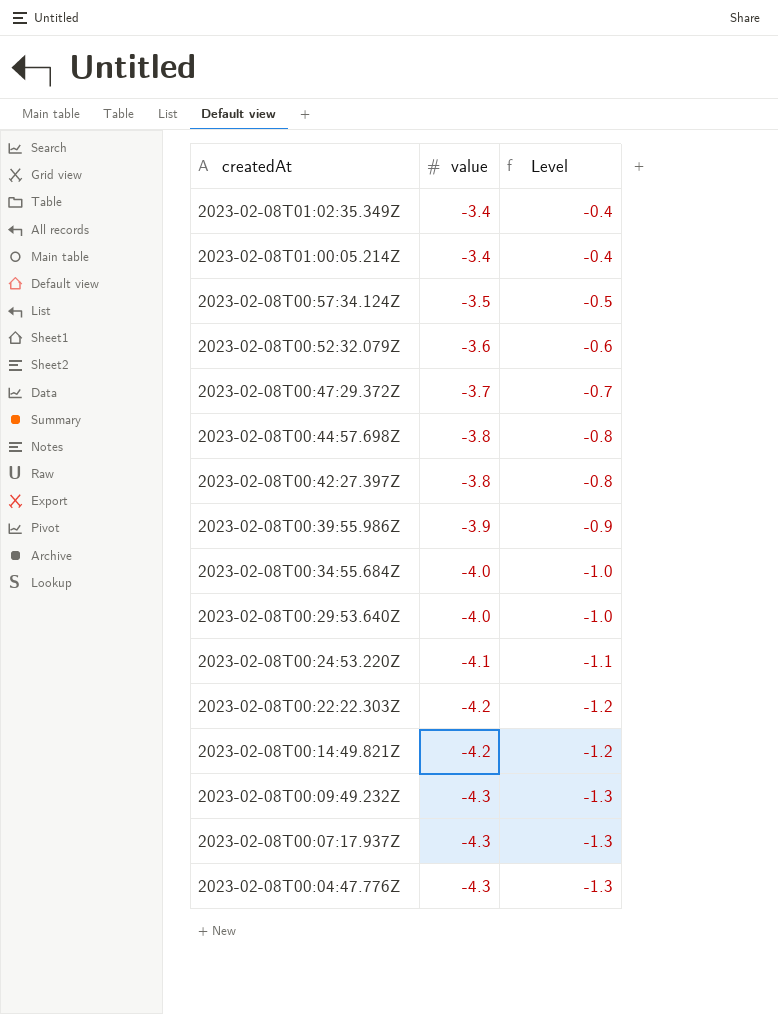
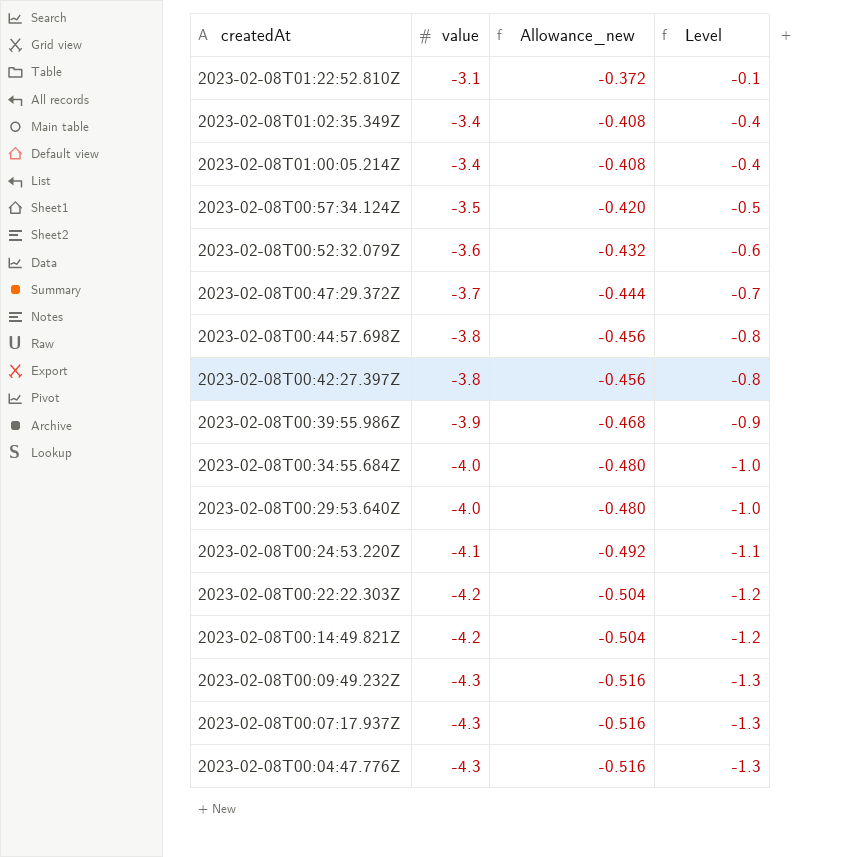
column Allowance_new | formula: none -> [value] * 0.12
row 2023-02-08T01:22:52.810Z: none -> -3.1 | -0.372 | -0.1

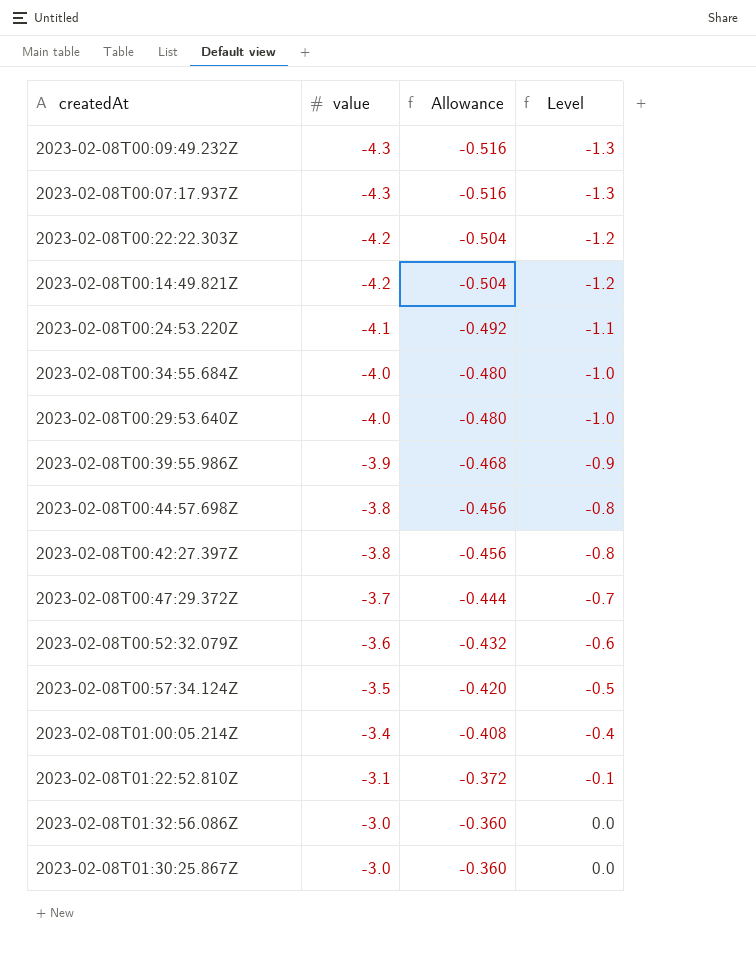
row order: createdAt descending -> value ascending
column name: Allowance_new -> Allowance
row 2023-02-08T01:02:35.349Z: -3.4 | -0.408 | -0.4 -> none
row 2023-02-08T00:04:47.776Z: -4.3 | -0.516 | -1.3 -> none
row 2023-02-08T01:32:56.086Z: none -> -3.0 | -0.360 | 0.0
row 2023-02-08T01:30:25.867Z: none -> -3.0 | -0.360 | 0.0

